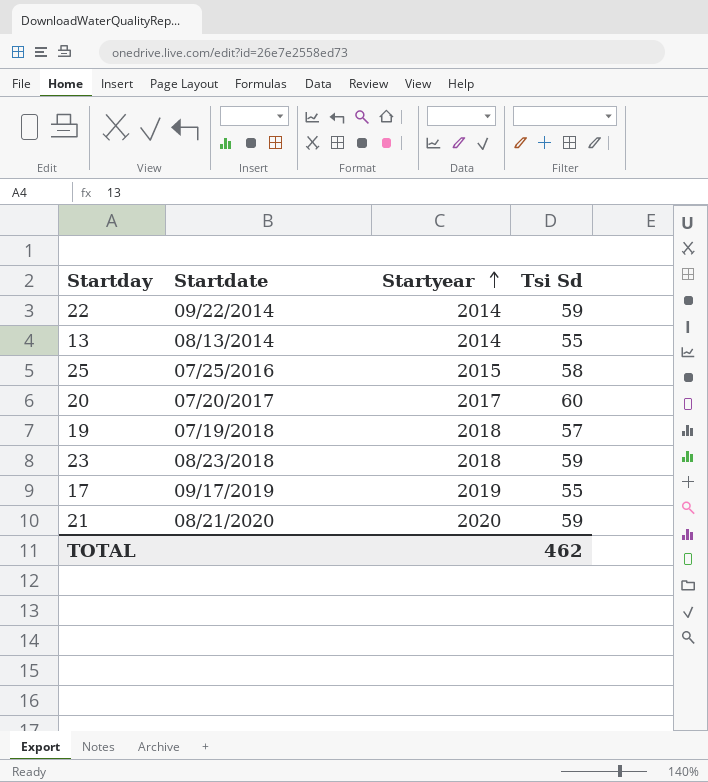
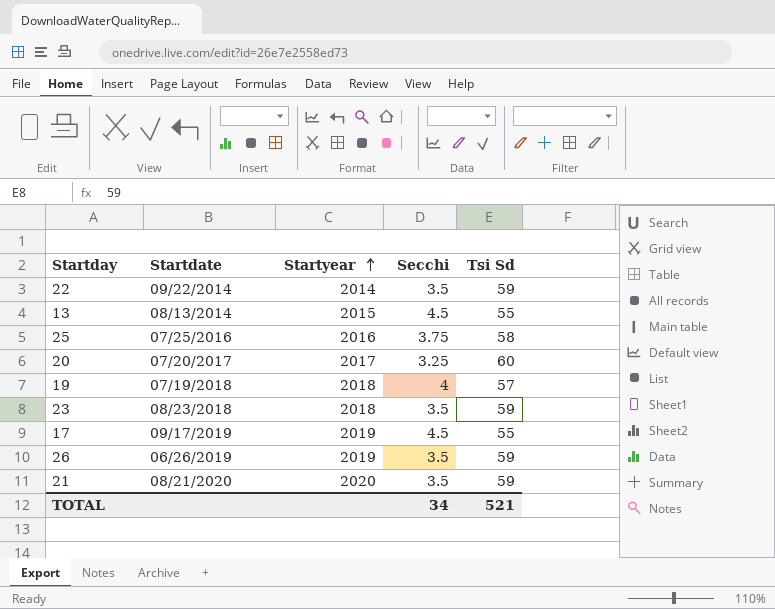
column Secchi | position: none -> 4
13 | Startyear: 2014 -> 2015
25 | Startyear: 2015 -> 2016
row 26: none -> 06/26/2019 | 2019 | 3.5 | 59
TOTAL | Tsi Sd: 462 -> 521

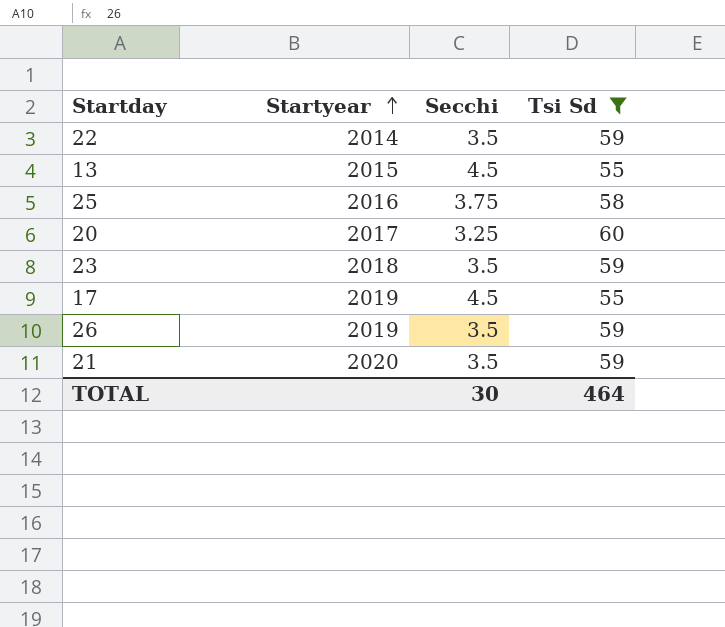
filter: none -> Tsi Sd != 57
column Startdate | position: 2 -> none
TOTAL | Secchi: 34 -> 30
TOTAL | Tsi Sd: 521 -> 464

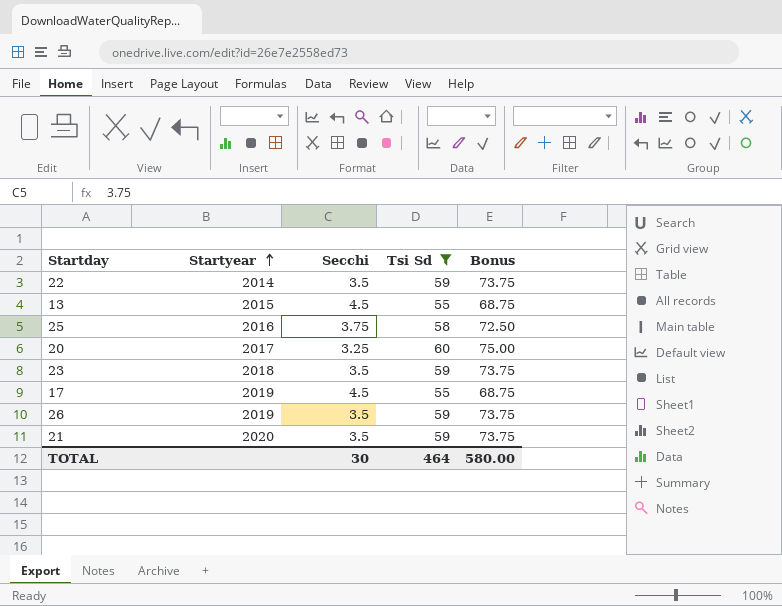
column Bonus | formula: none -> [Tsi Sd] * 1.25

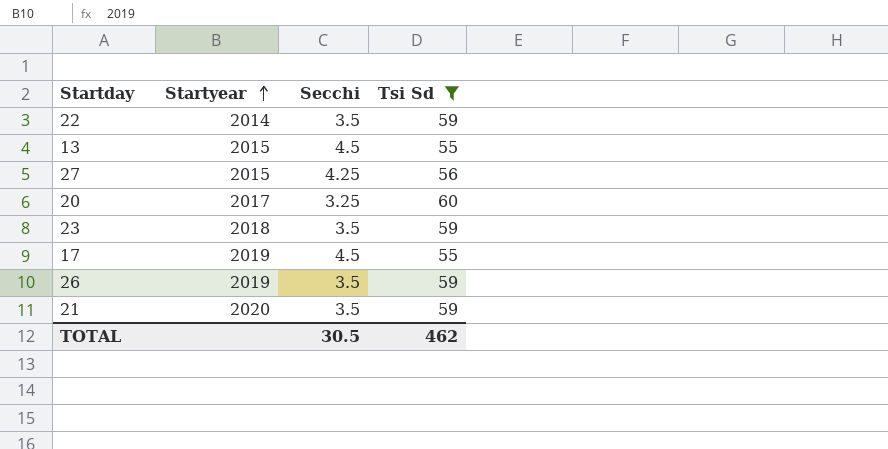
column Bonus | formula: [Tsi Sd] * 1.25 -> none
row 25: 2016 | 3.75 | 58 | 72.50 -> none
row 27: none -> 2015 | 4.25 | 56
TOTAL | Secchi: 30 -> 30.5
TOTAL | Tsi Sd: 464 -> 462

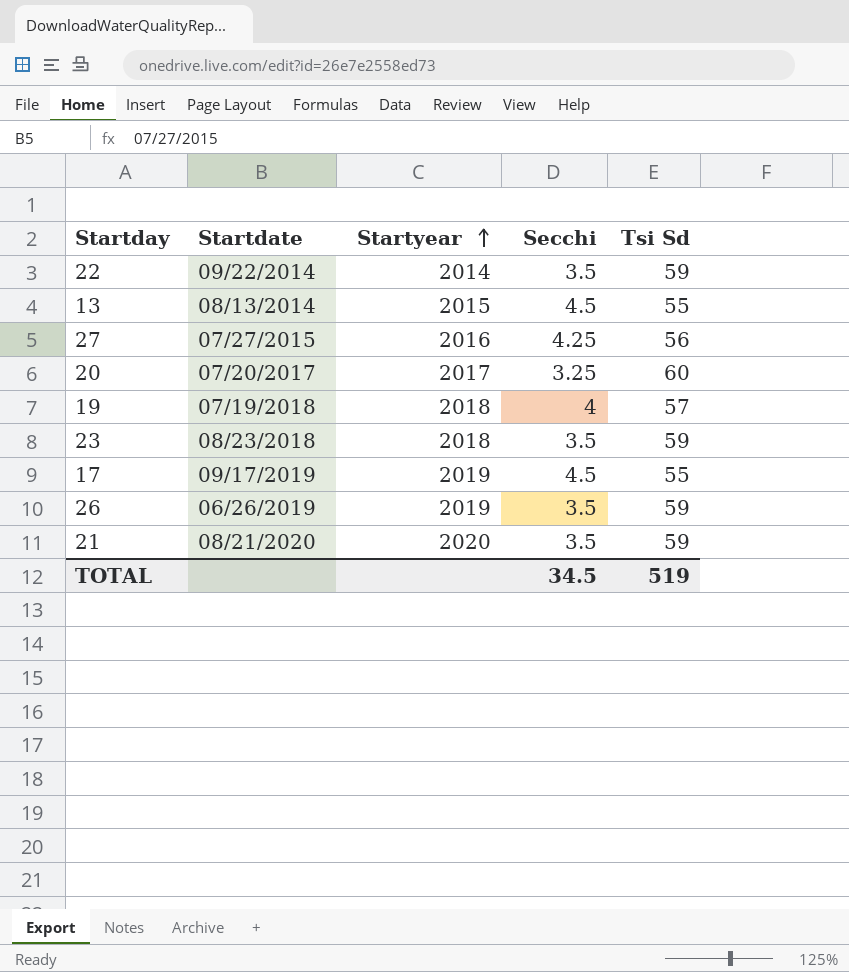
filter: Tsi Sd != 57 -> none
column Startdate | position: none -> 2
27 | Startyear: 2015 -> 2016
TOTAL | Secchi: 30.5 -> 34.5
TOTAL | Tsi Sd: 462 -> 519

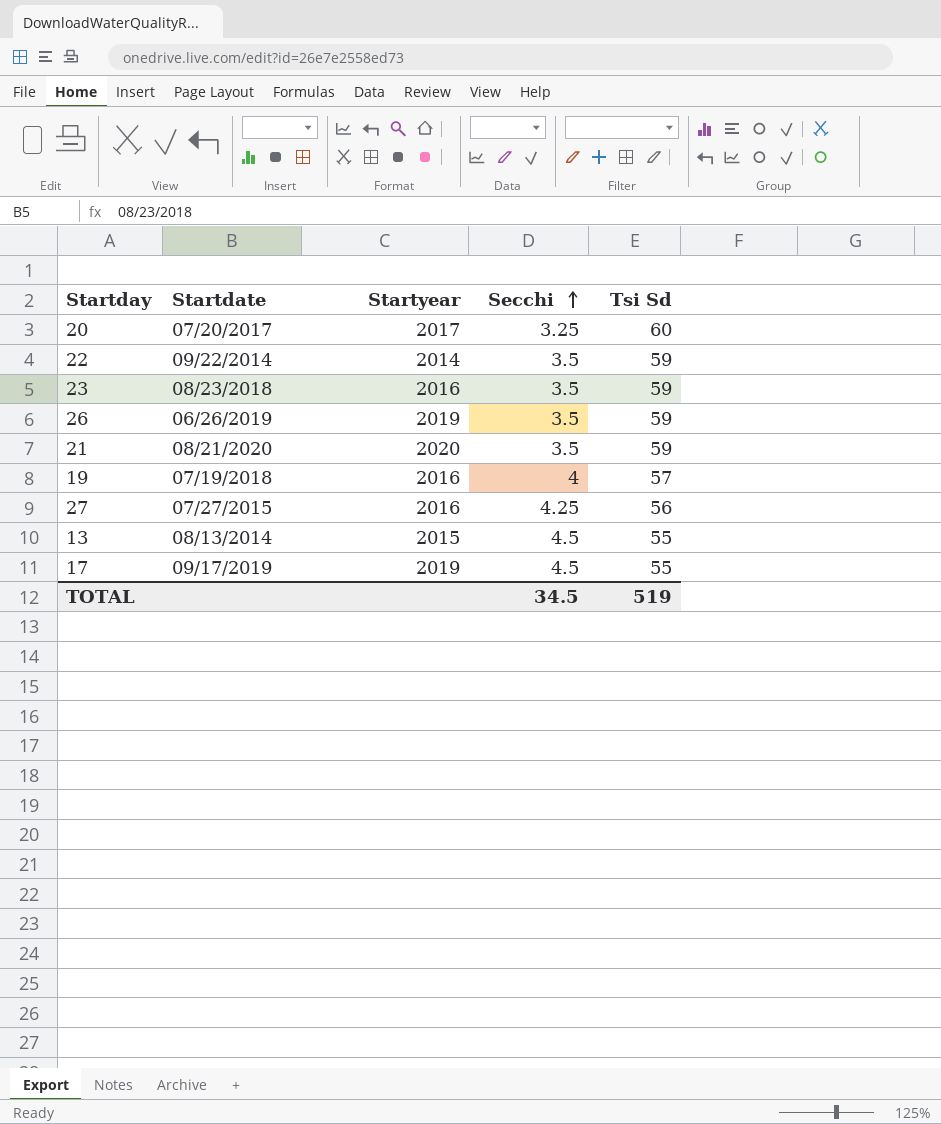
row order: Startyear ascending -> Secchi ascending
23 | Startyear: 2018 -> 2016
19 | Startyear: 2018 -> 2016

